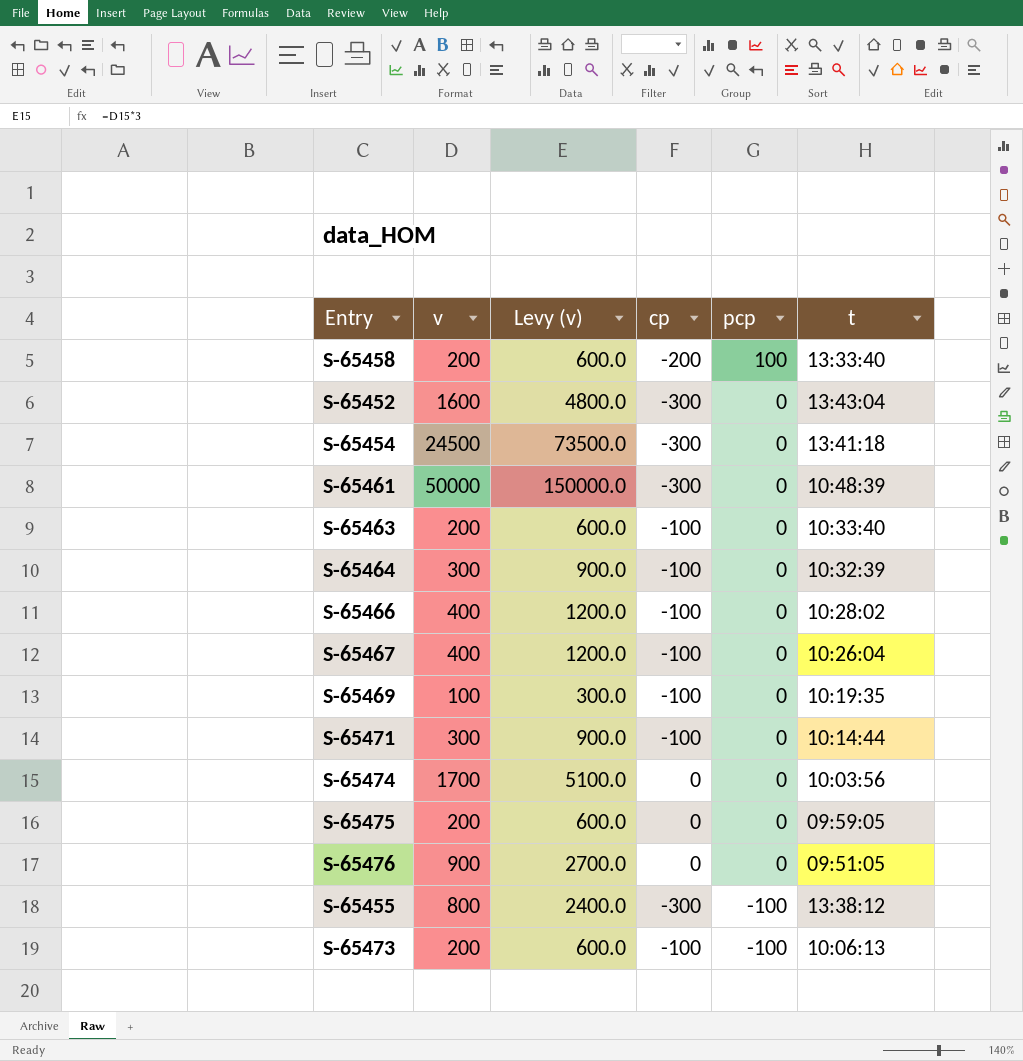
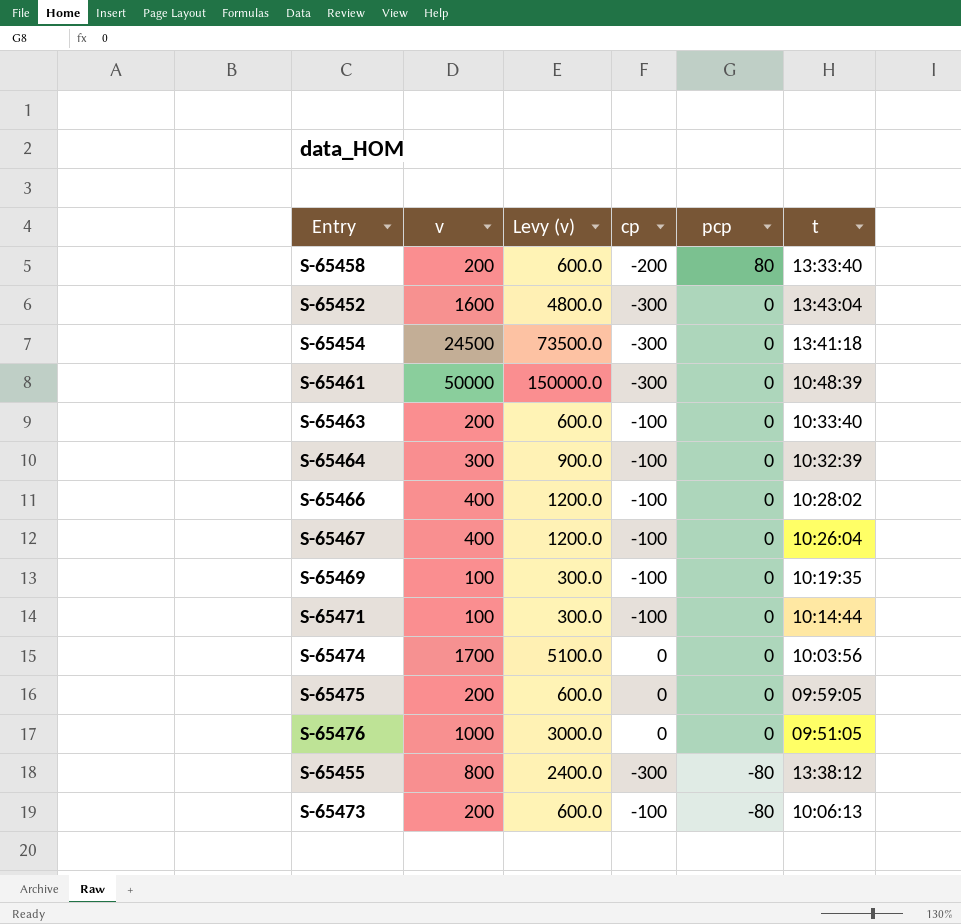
S-65458 | pcp: 100 -> 80
S-65471 | v: 300 -> 100
S-65471 | Levy (v): 900.0 -> 300.0
S-65476 | v: 900 -> 1000
S-65476 | Levy (v): 2700.0 -> 3000.0
S-65455 | pcp: -100 -> -80
S-65473 | pcp: -100 -> -80

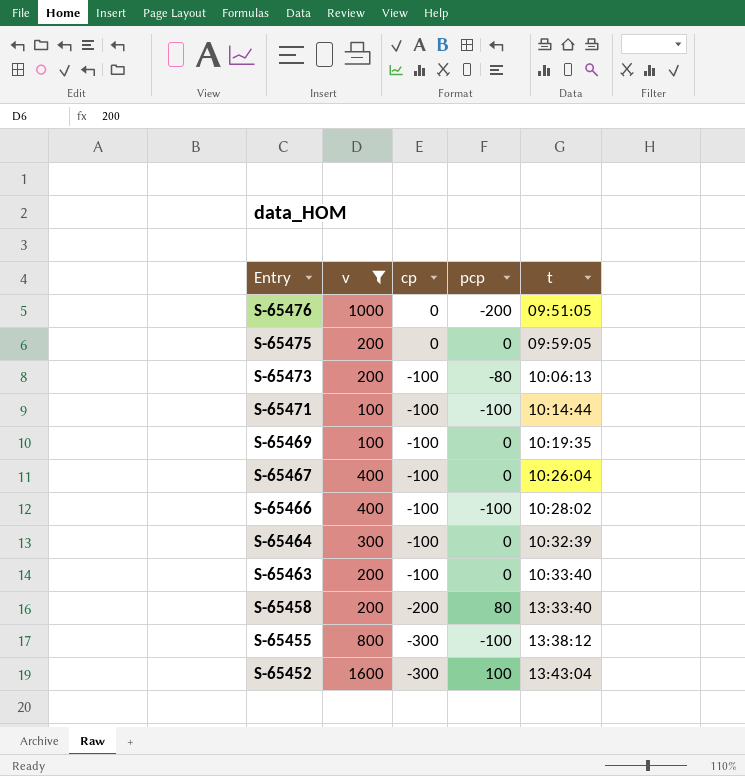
filter: none -> v <= 1600
row order: pcp descending -> Entry descending
column Levy (v) | formula: [v] * 3 -> none
S-65476 | pcp: 0 -> -200
S-65471 | pcp: 0 -> -100
S-65466 | pcp: 0 -> -100
S-65455 | pcp: -80 -> -100
S-65452 | pcp: 0 -> 100

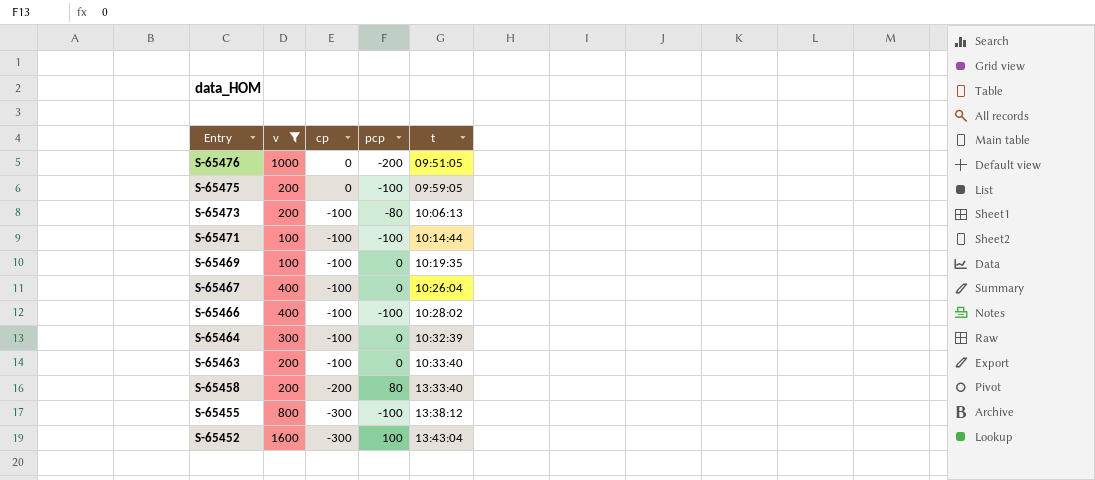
S-65475 | pcp: 0 -> -100

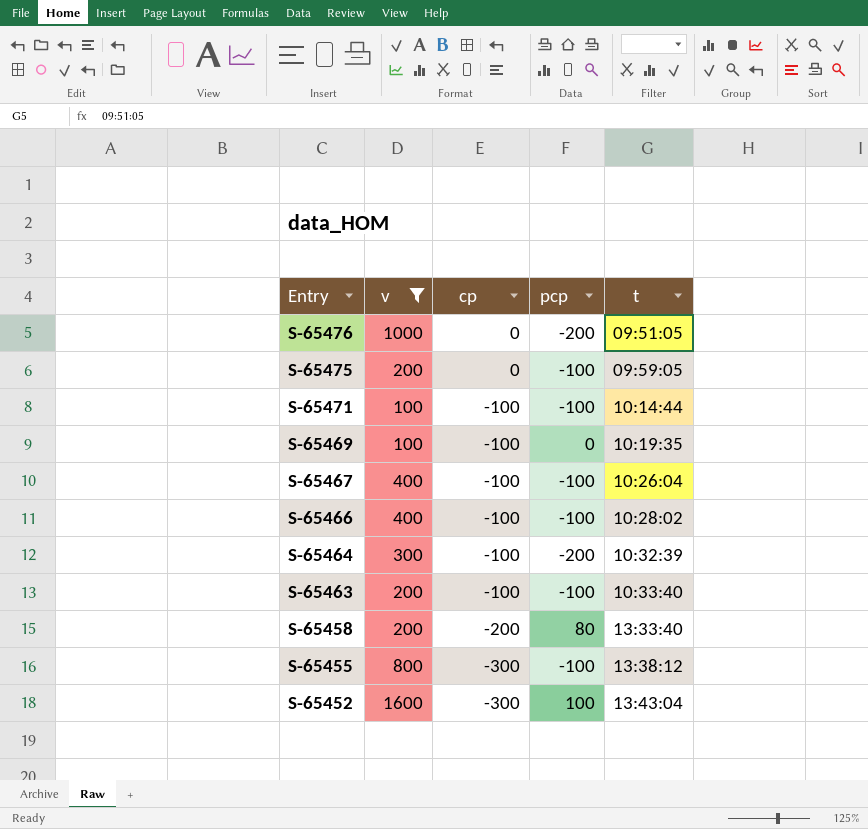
row S-65473: 200 | -100 | -80 | 10:06:13 -> none
S-65467 | pcp: 0 -> -100
S-65464 | pcp: 0 -> -200
S-65463 | pcp: 0 -> -100

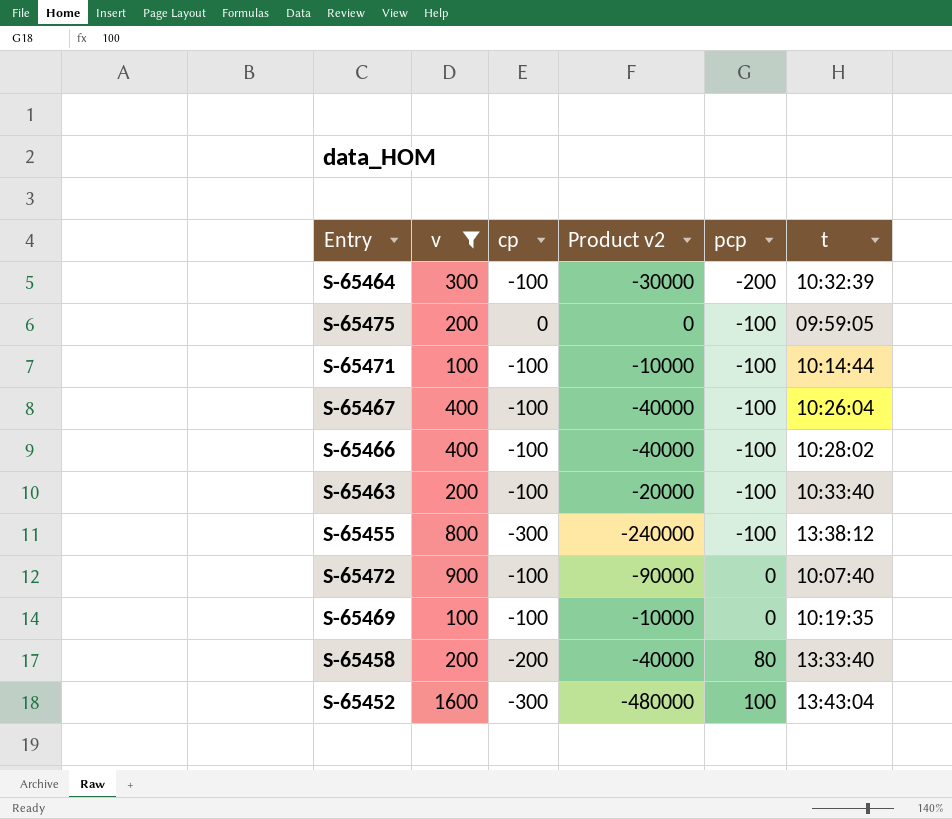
row order: Entry descending -> pcp ascending
column Product v2 | formula: none -> [v] * [cp]
row S-65476: 1000 | 0 | -200 | 09:51:05 -> none
row S-65472: none -> 900 | -100 | -90000 | 0 | 10:07:40

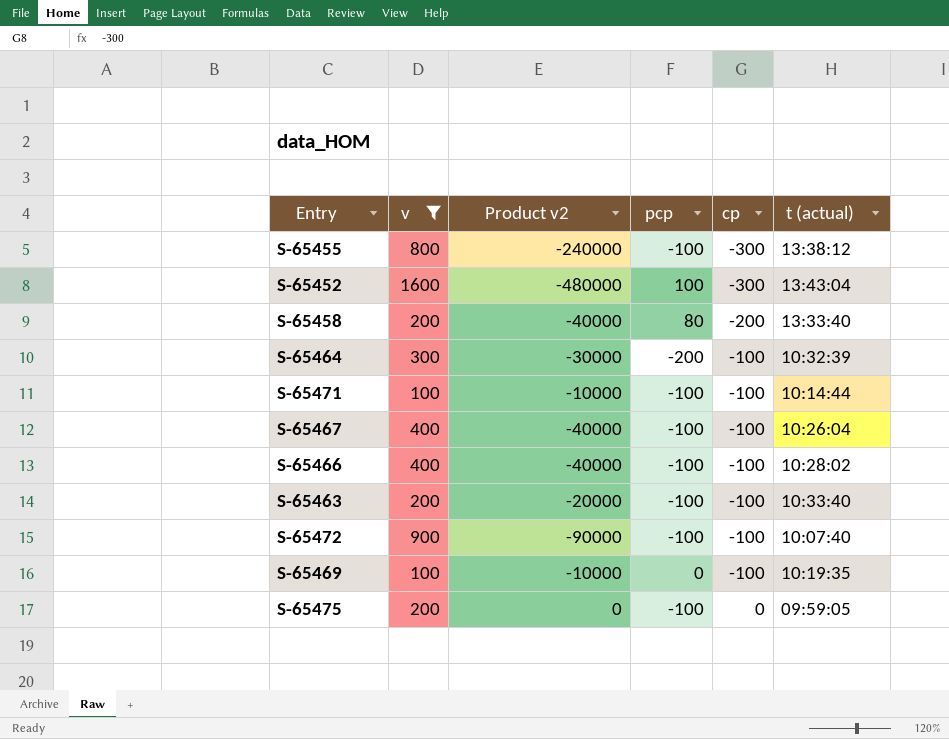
row order: pcp ascending -> cp ascending
column cp | position: 3 -> 5
column name: t -> t (actual)
S-65472 | pcp: 0 -> -100

